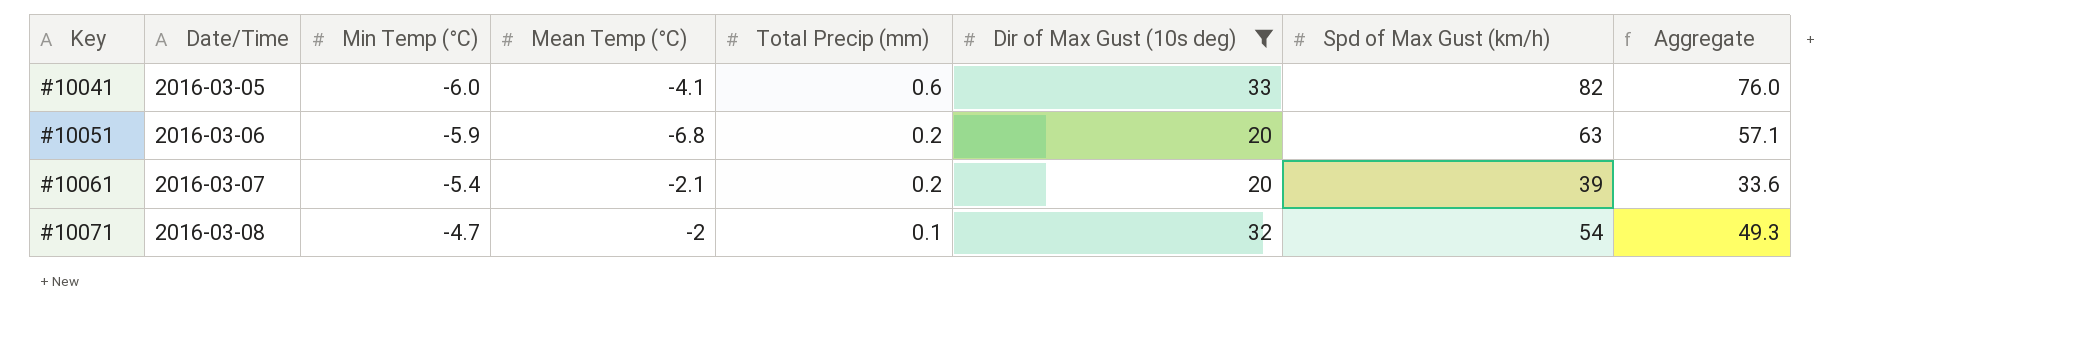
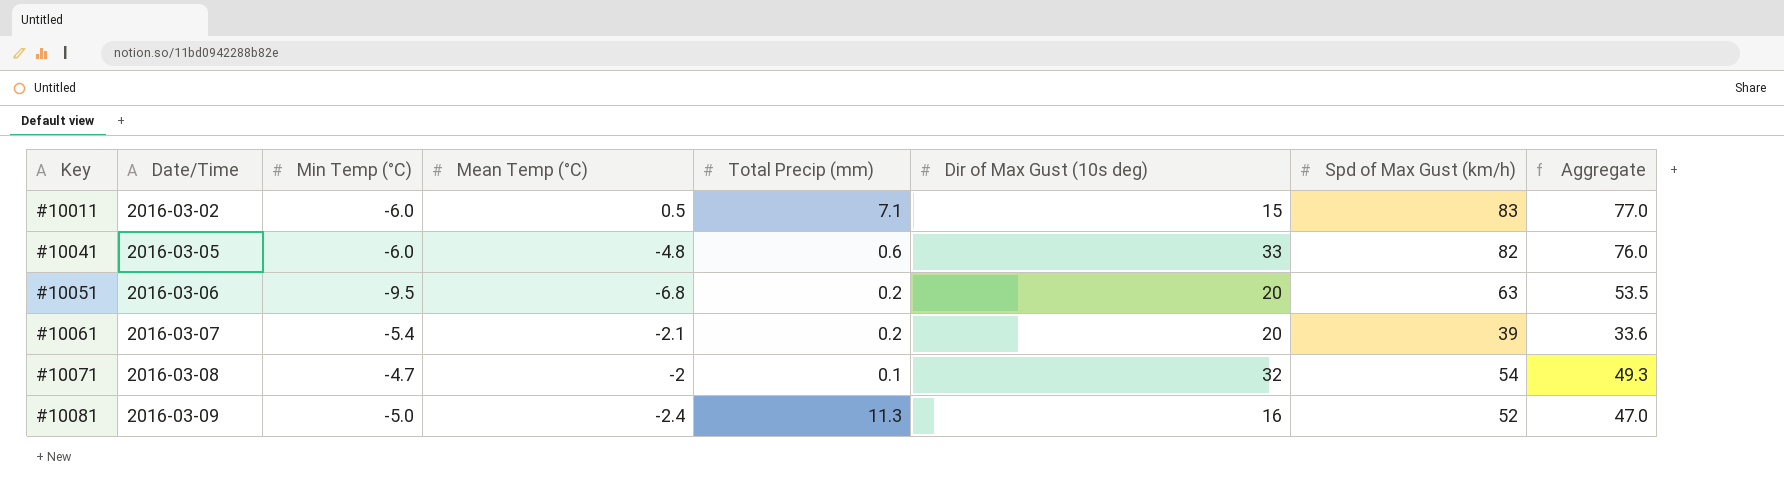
filter: Dir of Max Gust (10s deg) >= 20 -> none
#10041 | Mean Temp (°C): -4.1 -> -4.8
#10051 | Min Temp (°C): -5.9 -> -9.5
#10051 | Aggregate: 57.1 -> 53.5

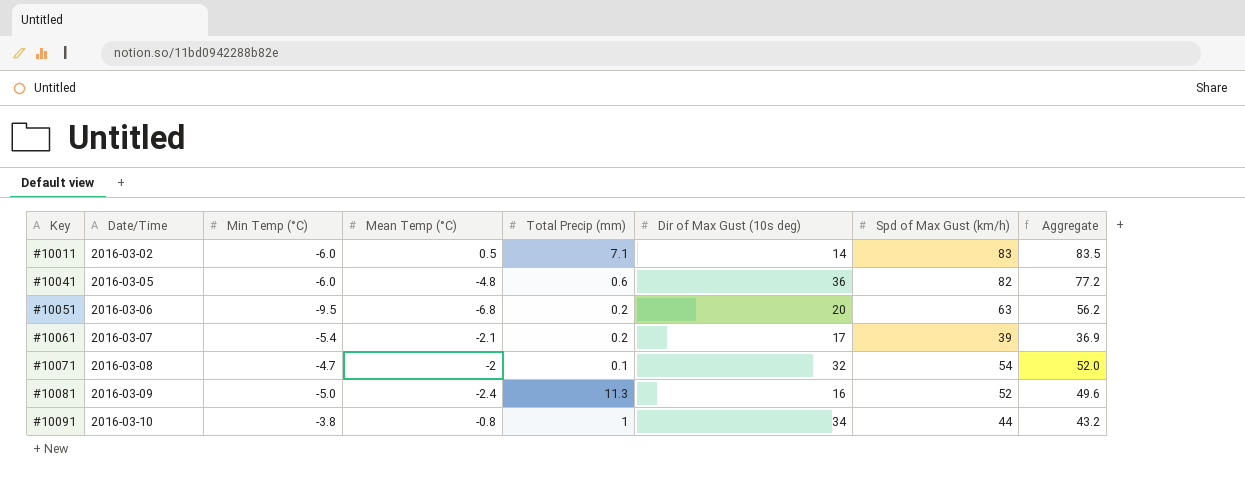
column Aggregate | formula: [Min Temp (°C)] + [Spd of Max Gust (km/h)] -> [Mean Temp (°C)] + [Spd of Max Gust (km/h)]
#10011 | Dir of Max Gust (10s deg): 15 -> 14
#10041 | Dir of Max Gust (10s deg): 33 -> 36
#10061 | Dir of Max Gust (10s deg): 20 -> 17
row #10091: none -> 2016-03-10 | -3.8 | -0.8 | 1 | 34 | 44 | 43.2

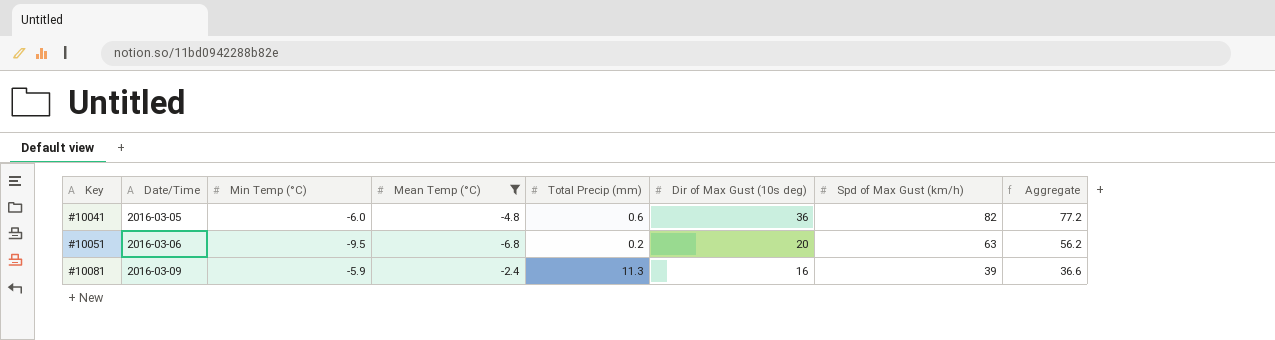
filter: none -> Mean Temp (°C) <= -2.4
#10081 | Min Temp (°C): -5.0 -> -5.9
#10081 | Spd of Max Gust (km/h): 52 -> 39
#10081 | Aggregate: 49.6 -> 36.6

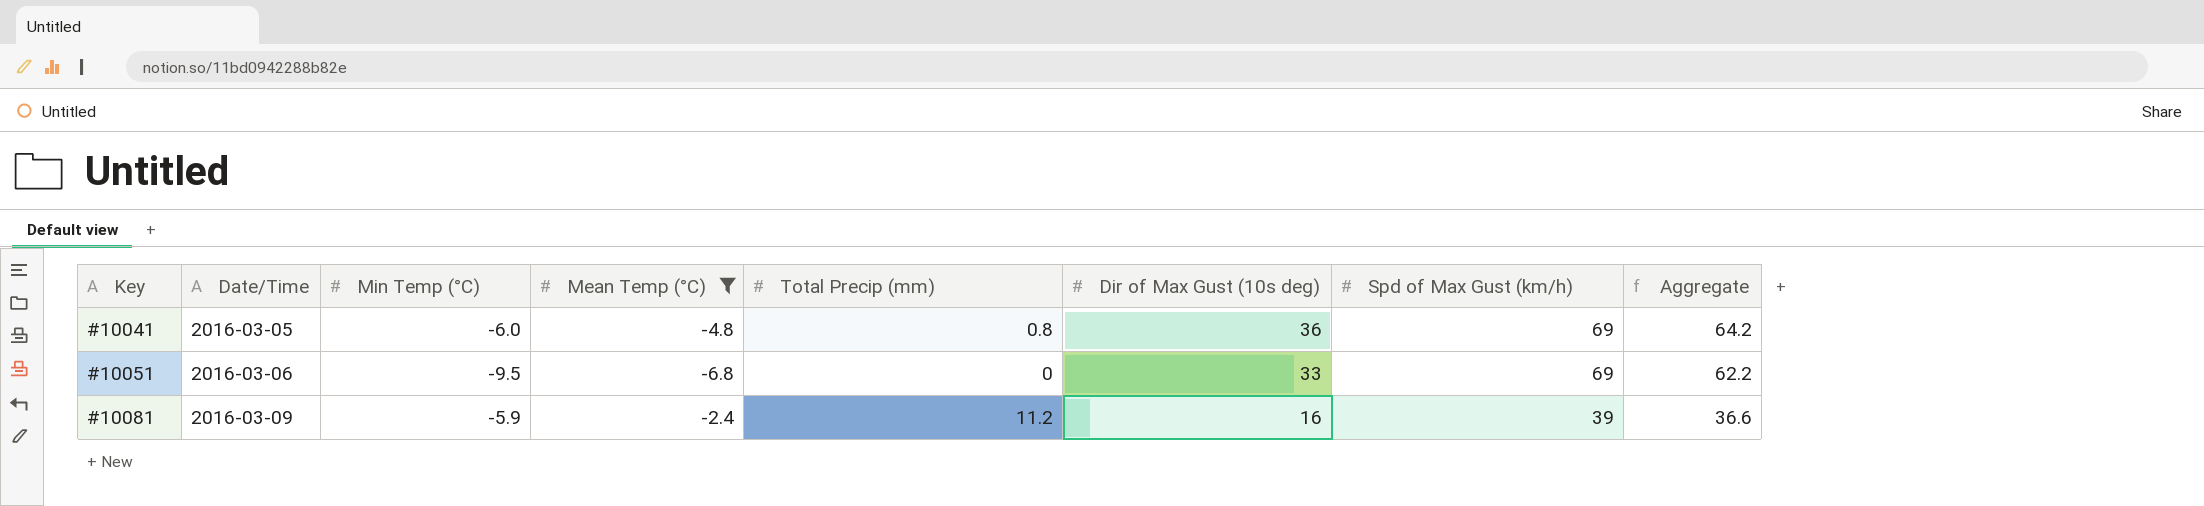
#10041 | Total Precip (mm): 0.6 -> 0.8
#10041 | Spd of Max Gust (km/h): 82 -> 69
#10041 | Aggregate: 77.2 -> 64.2
#10051 | Total Precip (mm): 0.2 -> 0
#10051 | Dir of Max Gust (10s deg): 20 -> 33
#10051 | Spd of Max Gust (km/h): 63 -> 69
#10051 | Aggregate: 56.2 -> 62.2
#10081 | Total Precip (mm): 11.3 -> 11.2

